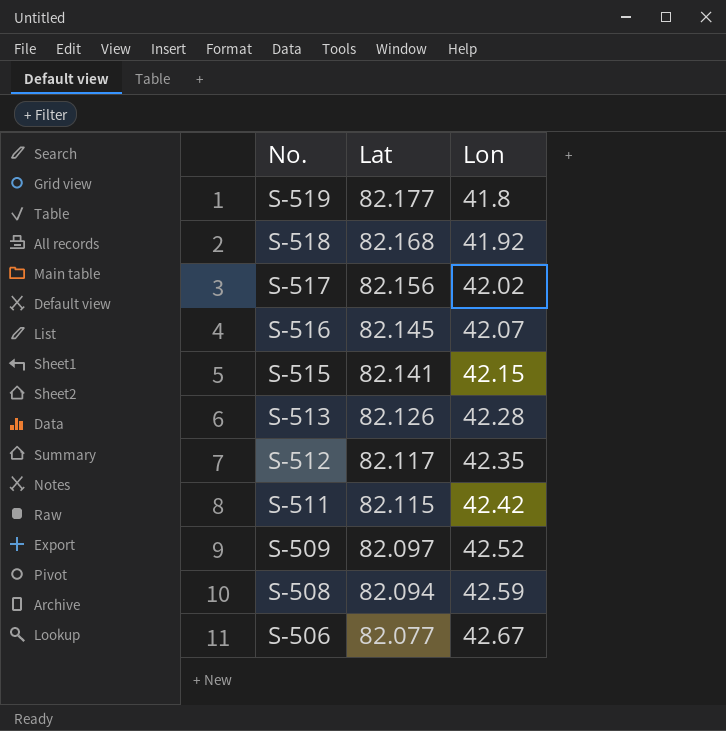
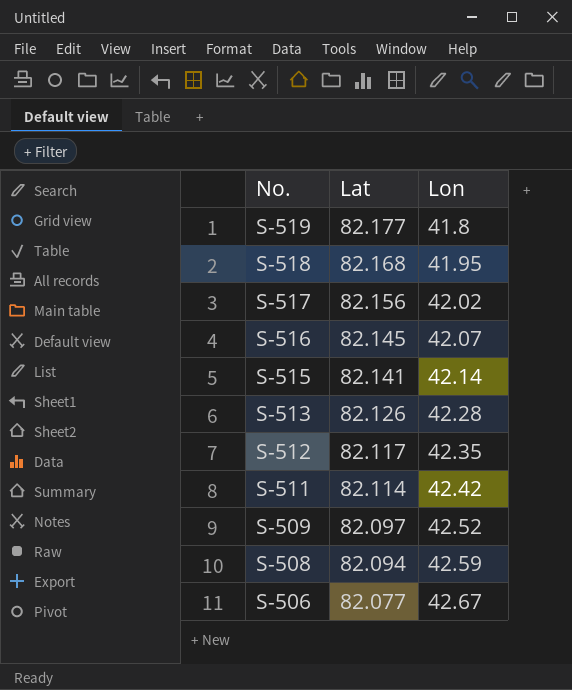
S-518 | Lon: 41.92 -> 41.95
S-515 | Lon: 42.15 -> 42.14
S-511 | Lat: 82.115 -> 82.114

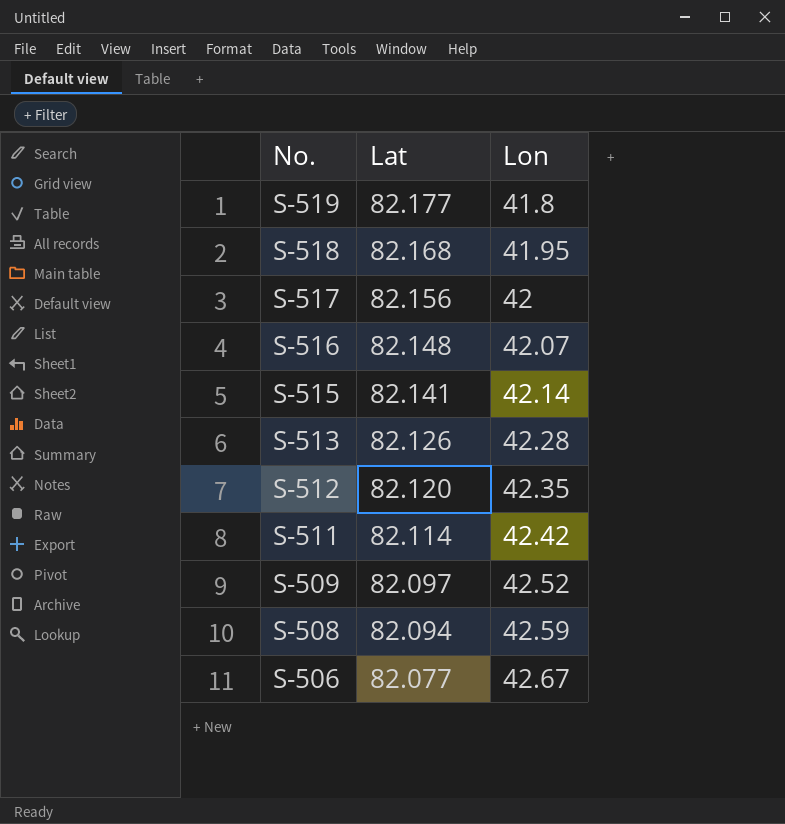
S-517 | Lon: 42.02 -> 42
S-516 | Lat: 82.145 -> 82.148
S-512 | Lat: 82.117 -> 82.120

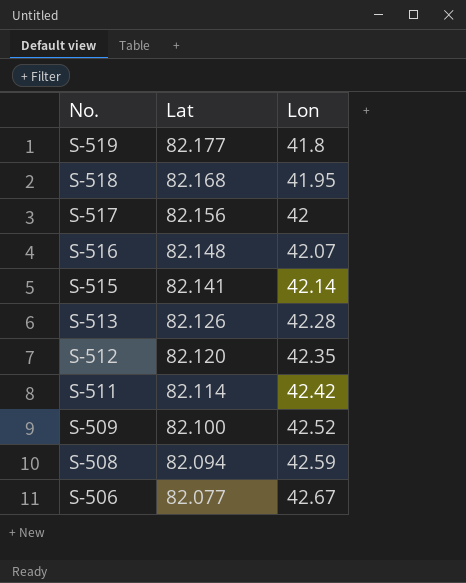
S-509 | Lat: 82.097 -> 82.100

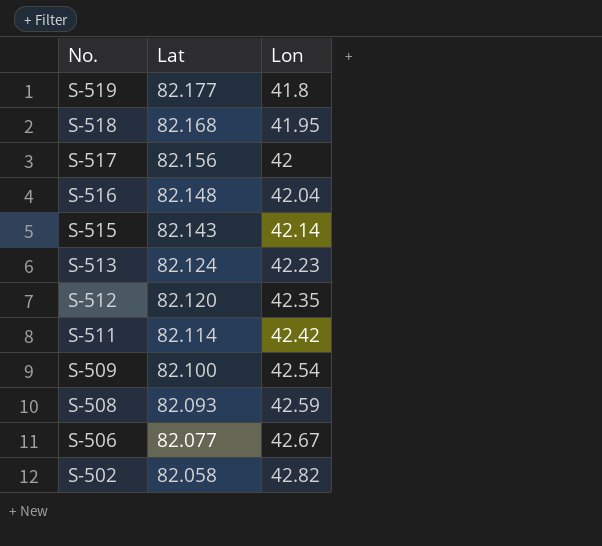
S-516 | Lon: 42.07 -> 42.04
S-515 | Lat: 82.141 -> 82.143
S-513 | Lat: 82.126 -> 82.124
S-513 | Lon: 42.28 -> 42.23
S-509 | Lon: 42.52 -> 42.54
S-508 | Lat: 82.094 -> 82.093
row S-502: none -> 82.058 | 42.82

